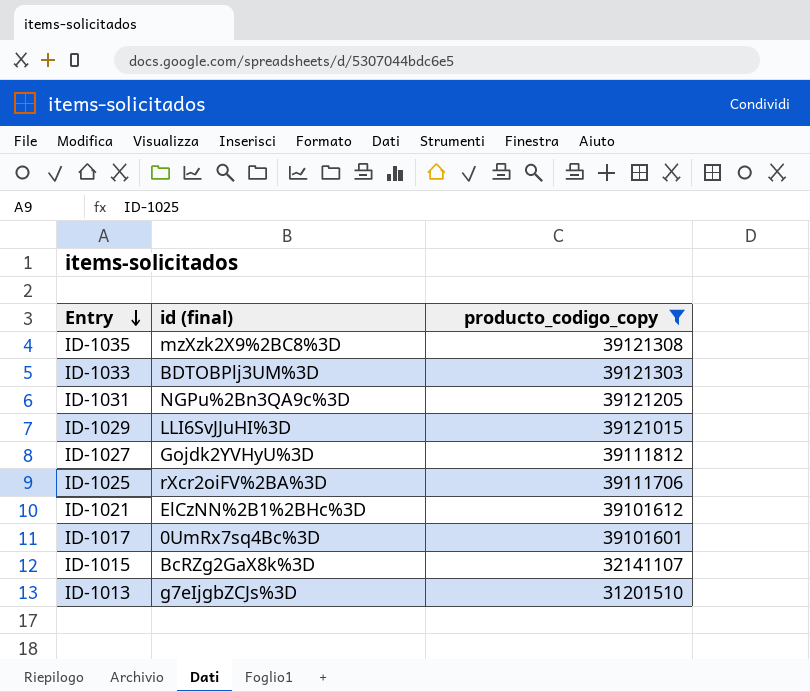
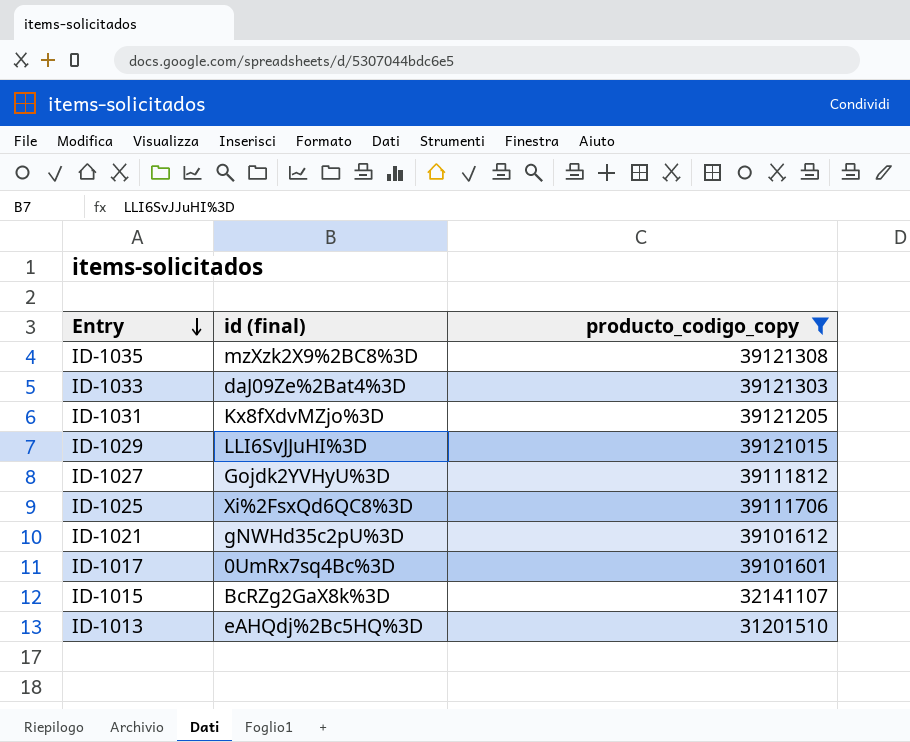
ID-1033 | id (final): BDTOBPlj3UM%3D -> daJ09Ze%2Bat4%3D
ID-1031 | id (final): NGPu%2Bn3QA9c%3D -> Kx8fXdvMZjo%3D
ID-1025 | id (final): rXcr2oiFV%2BA%3D -> Xi%2FsxQd6QC8%3D
ID-1021 | id (final): ElCzNN%2B1%2BHc%3D -> gNWHd35c2pU%3D
ID-1013 | id (final): g7eIjgbZCJs%3D -> eAHQdj%2Bc5HQ%3D

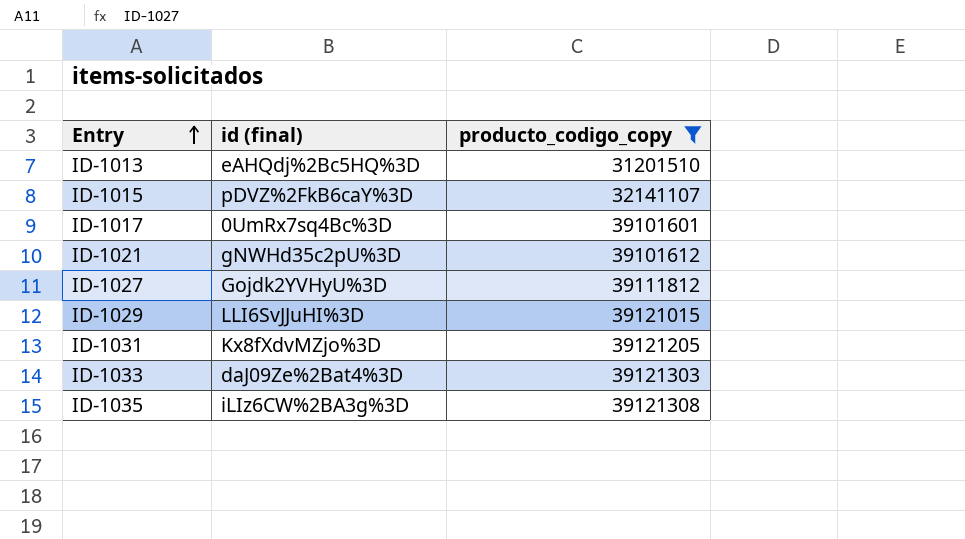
row order: Entry descending -> Entry ascending
row ID-1025: Xi%2FsxQd6QC8%3D | 39111706 -> none
ID-1015 | id (final): BcRZg2GaX8k%3D -> pDVZ%2FkB6caY%3D
ID-1035 | id (final): mzXzk2X9%2BC8%3D -> iLIz6CW%2BA3g%3D

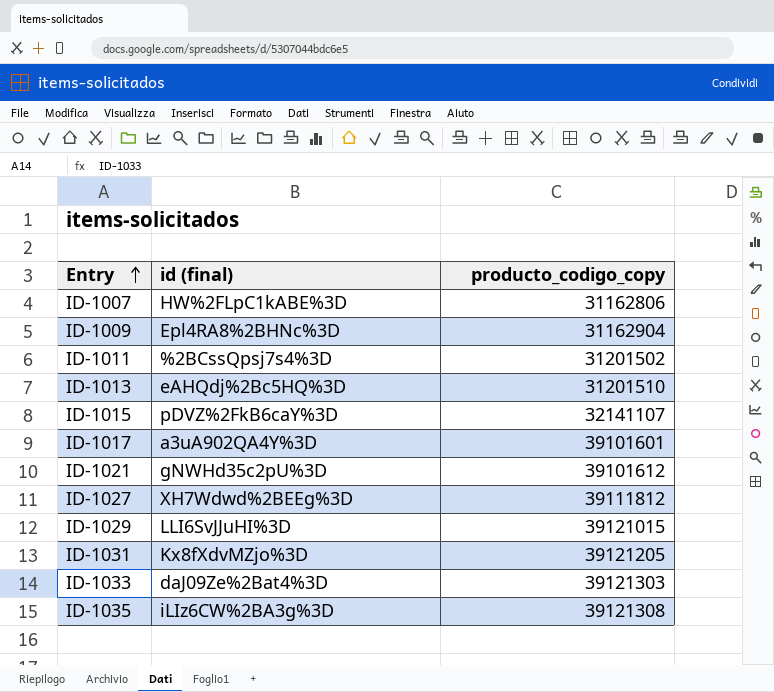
filter: producto_codigo_copy >= 31201510 -> none
ID-1017 | id (final): 0UmRx7sq4Bc%3D -> a3uA902QA4Y%3D
ID-1027 | id (final): Gojdk2YVHyU%3D -> XH7Wdwd%2BEEg%3D

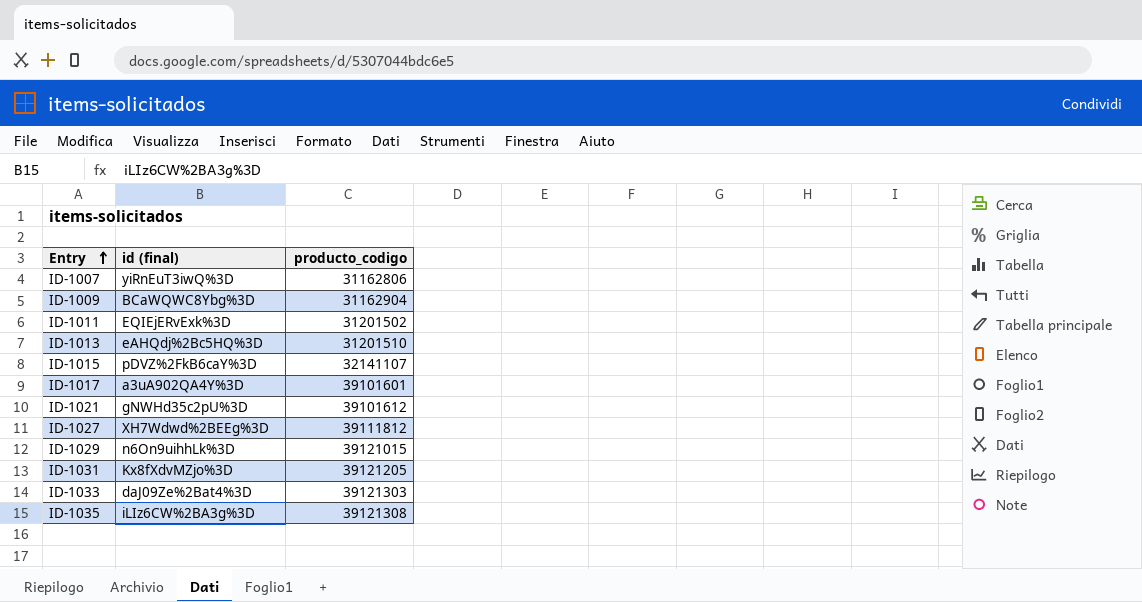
column name: producto_codigo_copy -> producto_codigo
ID-1007 | id (final): HW%2FLpC1kABE%3D -> yiRnEuT3iwQ%3D
ID-1009 | id (final): Epl4RA8%2BHNc%3D -> BCaWQWC8Ybg%3D
ID-1011 | id (final): %2BCssQpsj7s4%3D -> EQIEjERvExk%3D
ID-1029 | id (final): LLI6SvJJuHI%3D -> n6On9uihhLk%3D

